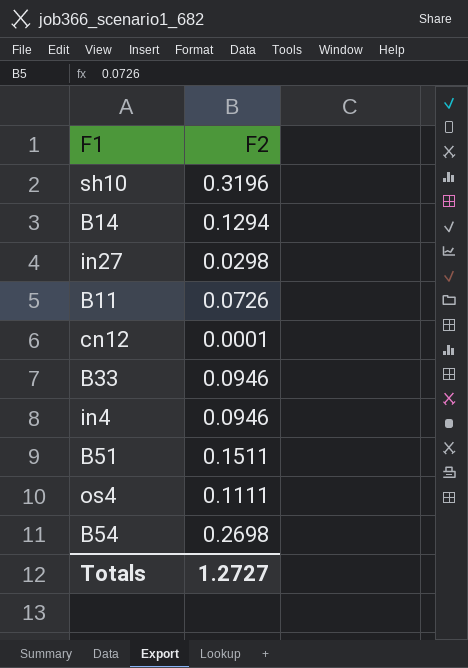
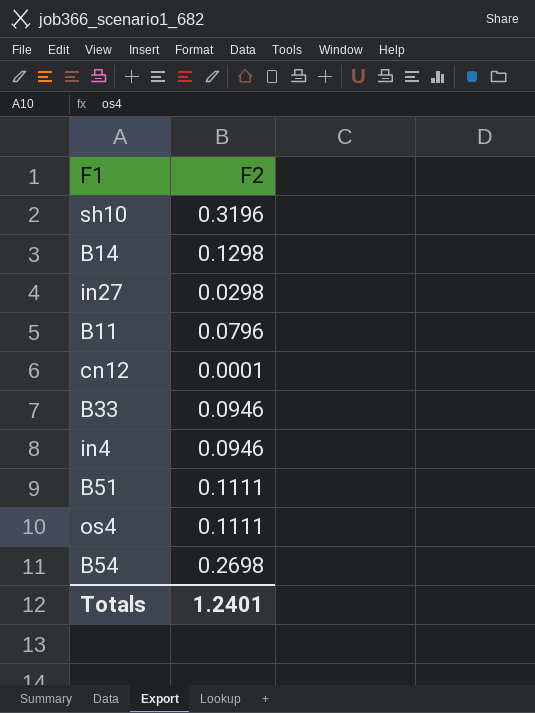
B14 | F2: 0.1294 -> 0.1298
B11 | F2: 0.0726 -> 0.0796
B51 | F2: 0.1511 -> 0.1111
Totals | F2: 1.2727 -> 1.2401

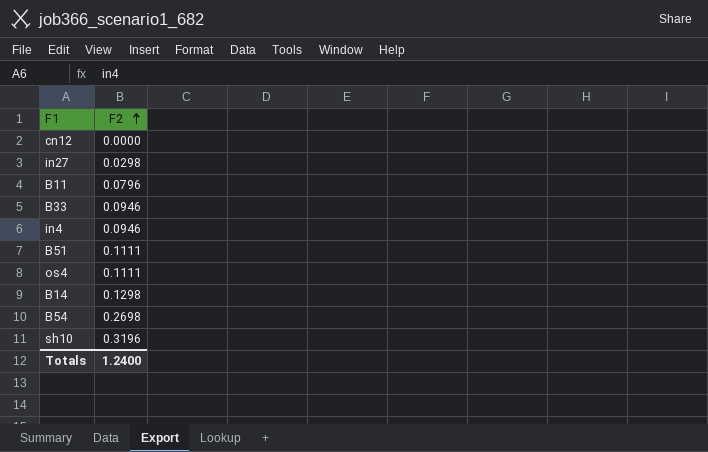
row order: none -> F2 ascending
cn12 | F2: 0.0001 -> 0.0000
Totals | F2: 1.2401 -> 1.2400

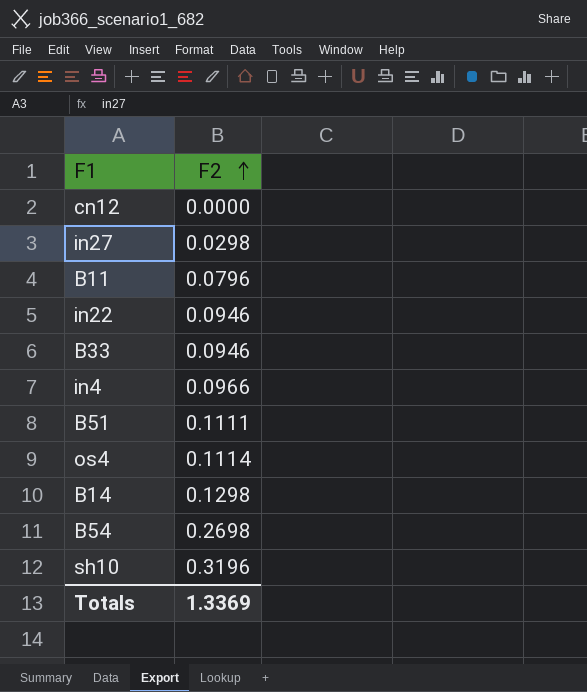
row in22: none -> 0.0946
in4 | F2: 0.0946 -> 0.0966
os4 | F2: 0.1111 -> 0.1114
Totals | F2: 1.2400 -> 1.3369

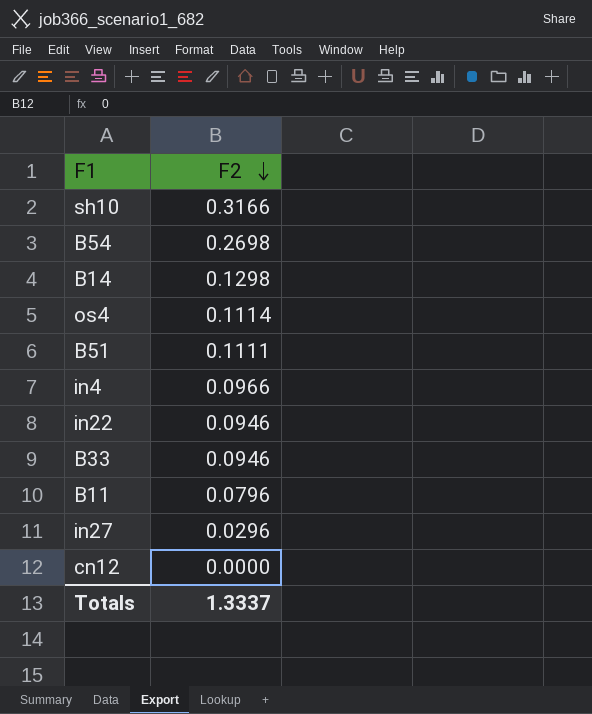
row order: F2 ascending -> F2 descending
sh10 | F2: 0.3196 -> 0.3166
in27 | F2: 0.0298 -> 0.0296
Totals | F2: 1.3369 -> 1.3337

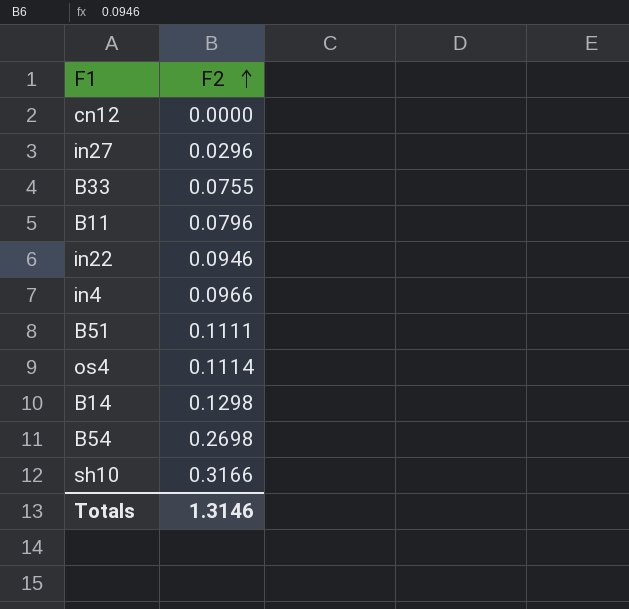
row order: F2 descending -> F2 ascending
B33 | F2: 0.0946 -> 0.0755
Totals | F2: 1.3337 -> 1.3146

